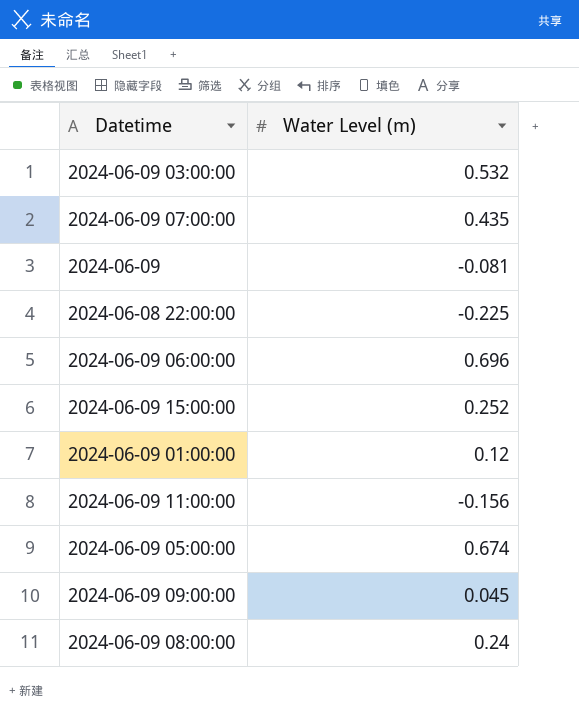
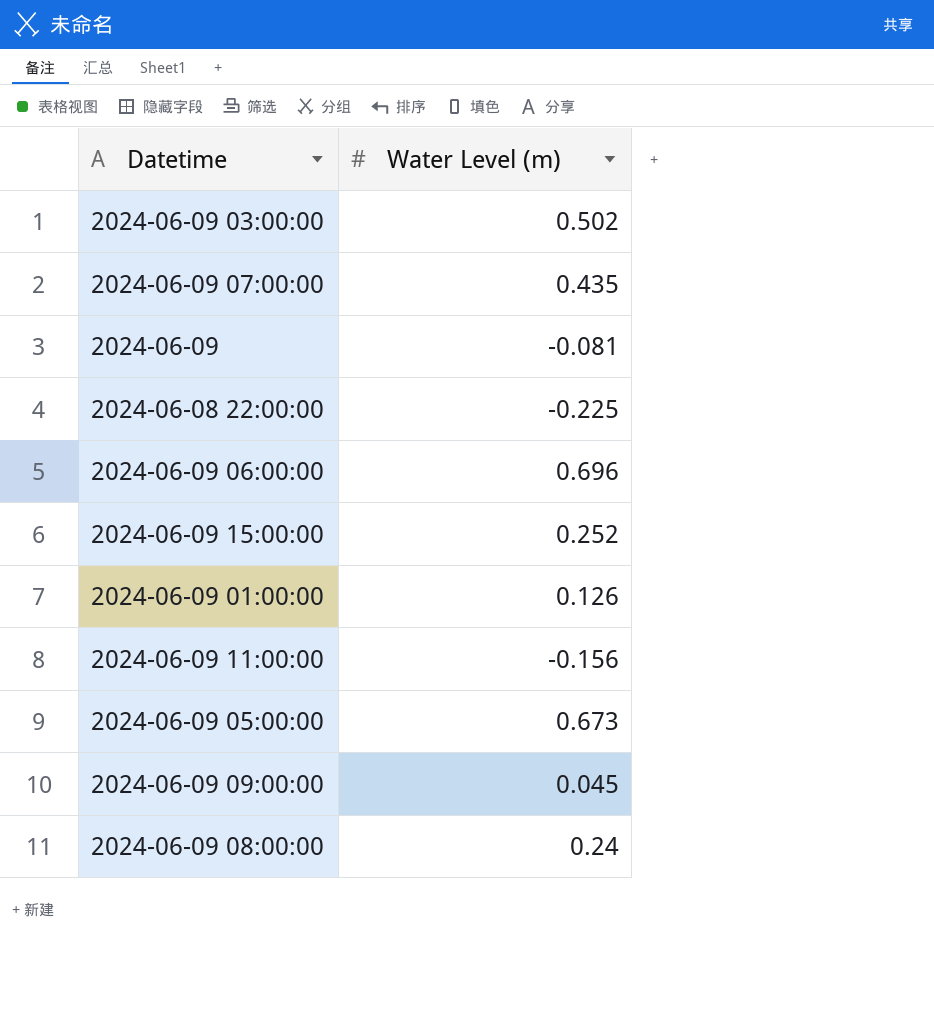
2024-06-09 03:00:00 | Water Level (m): 0.532 -> 0.502
2024-06-09 01:00:00 | Water Level (m): 0.12 -> 0.126
2024-06-09 05:00:00 | Water Level (m): 0.674 -> 0.673

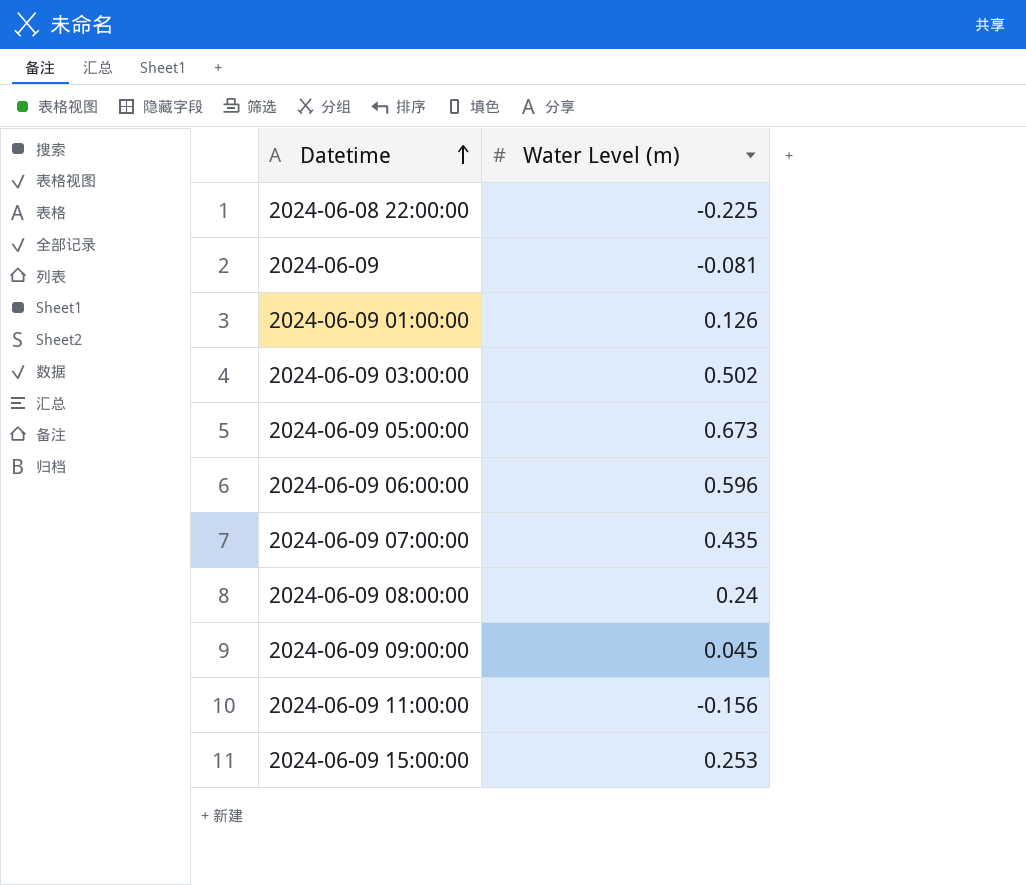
row order: none -> Datetime ascending
2024-06-09 06:00:00 | Water Level (m): 0.696 -> 0.596
2024-06-09 15:00:00 | Water Level (m): 0.252 -> 0.253

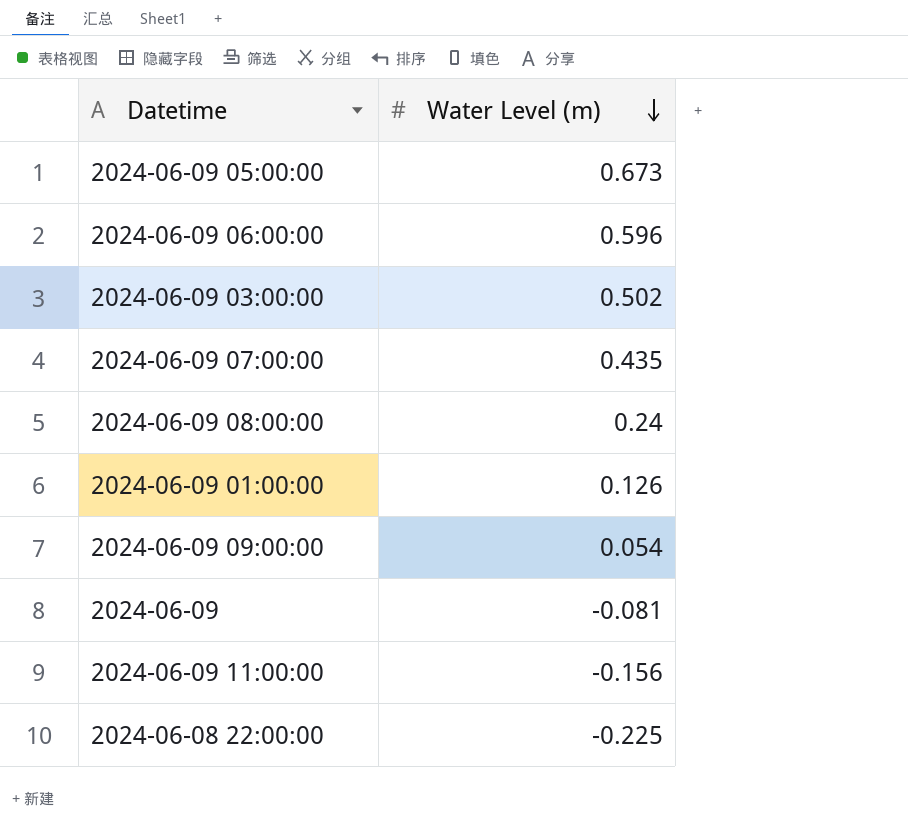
row order: Datetime ascending -> Water Level (m) descending
row 2024-06-09 15:00:00: 0.253 -> none
2024-06-09 09:00:00 | Water Level (m): 0.045 -> 0.054

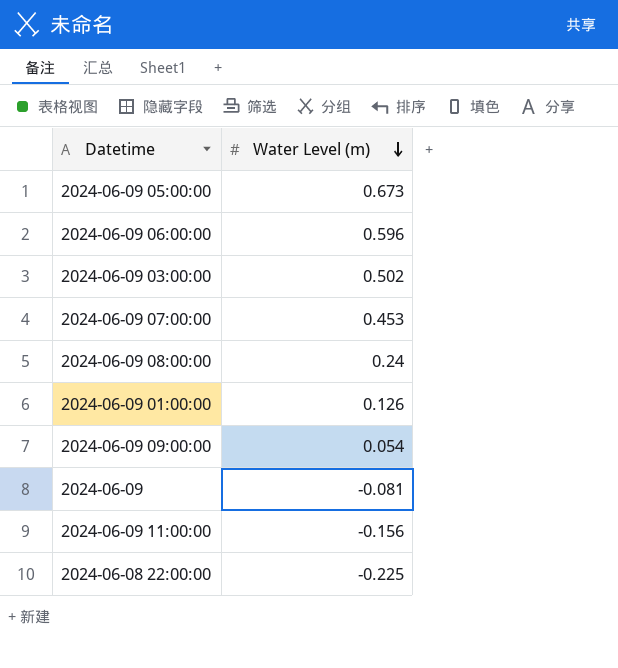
2024-06-09 07:00:00 | Water Level (m): 0.435 -> 0.453

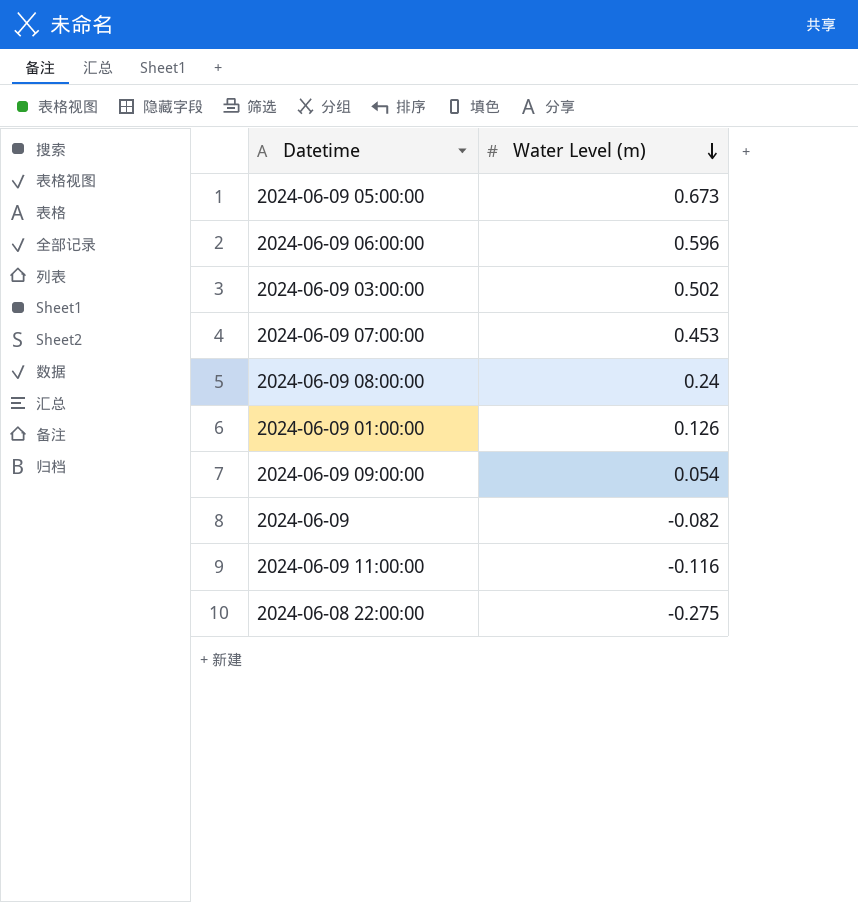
2024-06-09 | Water Level (m): -0.081 -> -0.082
2024-06-09 11:00:00 | Water Level (m): -0.156 -> -0.116
2024-06-08 22:00:00 | Water Level (m): -0.225 -> -0.275

